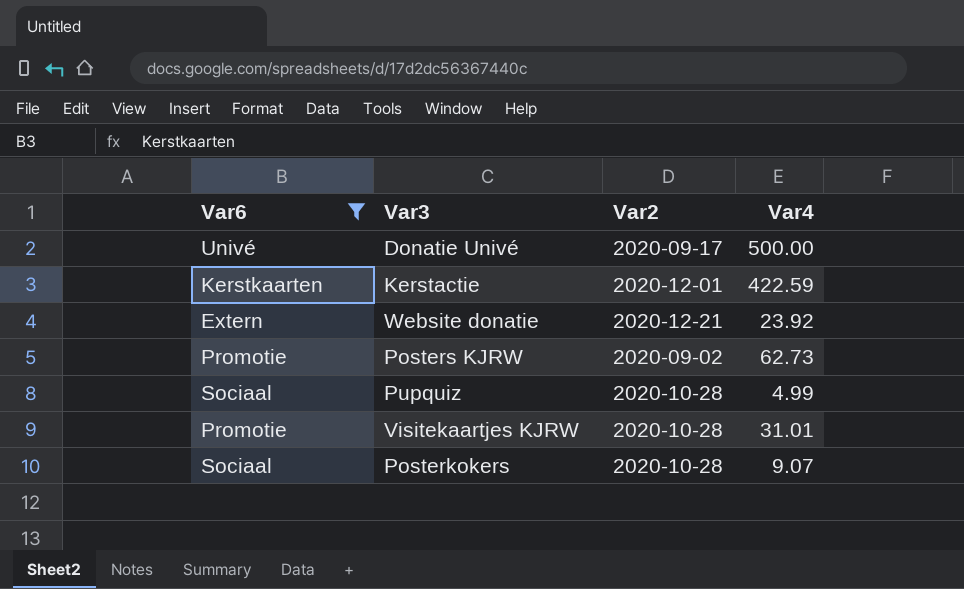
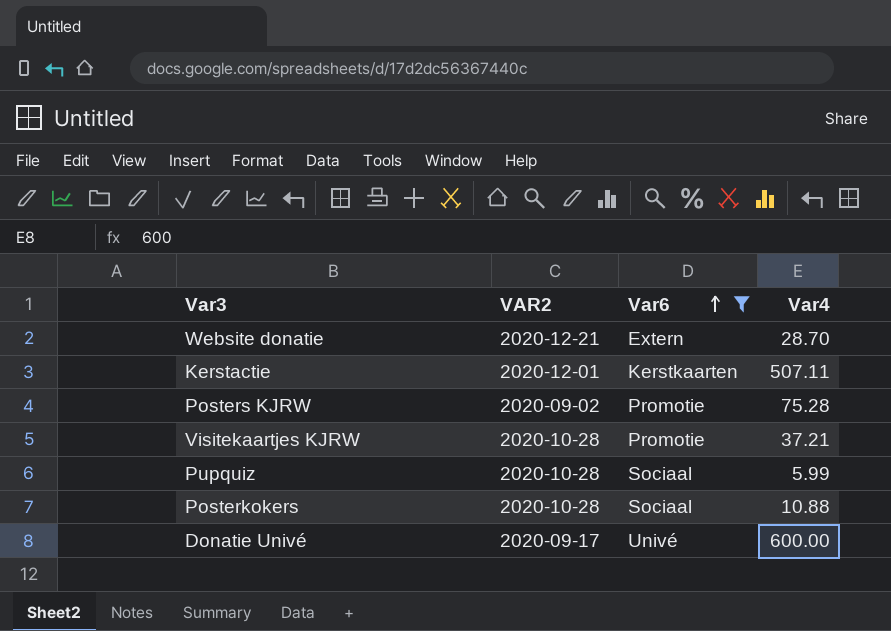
row order: none -> Var6 ascending
column name: Var2 -> VAR2
column Var6 | position: 1 -> 3
Website donatie | Var4: 23.92 -> 28.70
Kerstactie | Var4: 422.59 -> 507.11
Posters KJRW | Var4: 62.73 -> 75.28
Visitekaartjes KJRW | Var4: 31.01 -> 37.21
Pupquiz | Var4: 4.99 -> 5.99
Posterkokers | Var4: 9.07 -> 10.88
Donatie Univé | Var4: 500.00 -> 600.00

